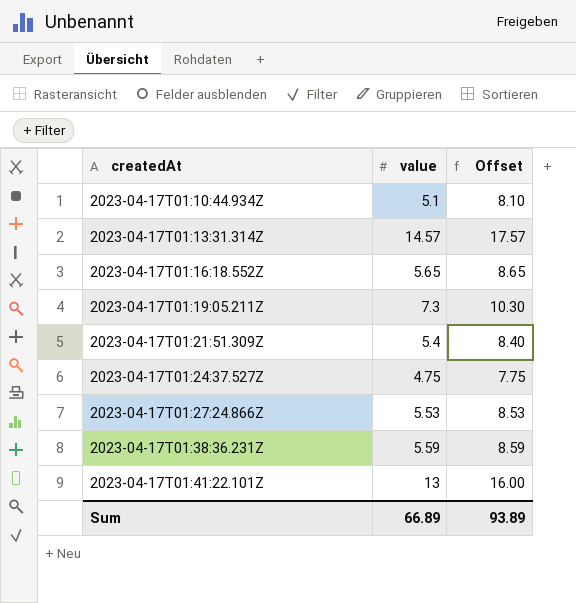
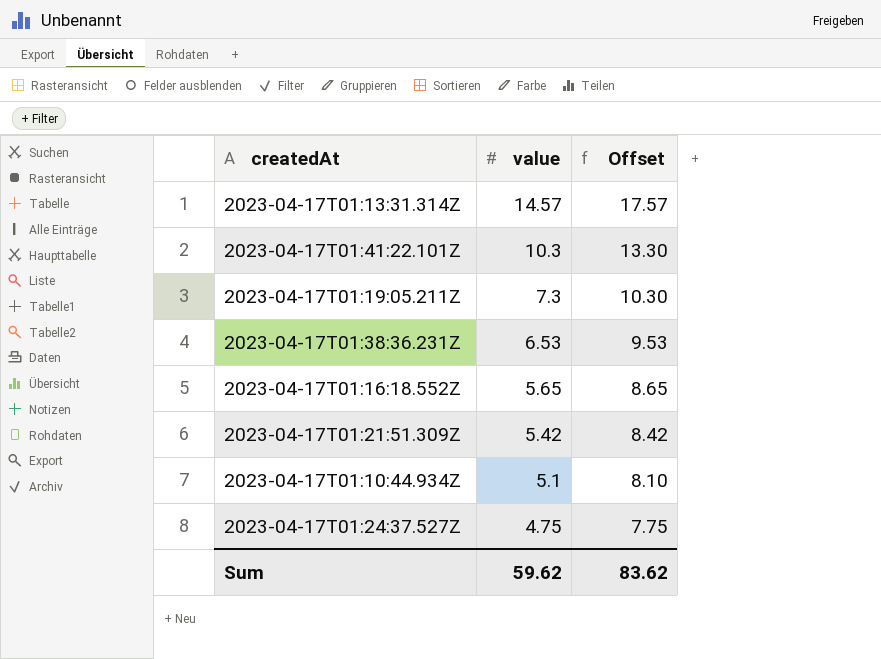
row order: createdAt ascending -> value descending
row 2023-04-17T01:27:24.866Z: 5.53 | 8.53 -> none
2023-04-17T01:41:22.101Z | value: 13 -> 10.3
2023-04-17T01:41:22.101Z | Offset: 16.00 -> 13.30
2023-04-17T01:38:36.231Z | value: 5.59 -> 6.53
2023-04-17T01:38:36.231Z | Offset: 8.59 -> 9.53
2023-04-17T01:21:51.309Z | value: 5.4 -> 5.42
2023-04-17T01:21:51.309Z | Offset: 8.40 -> 8.42
Sum | value: 66.89 -> 59.62
Sum | Offset: 93.89 -> 83.62

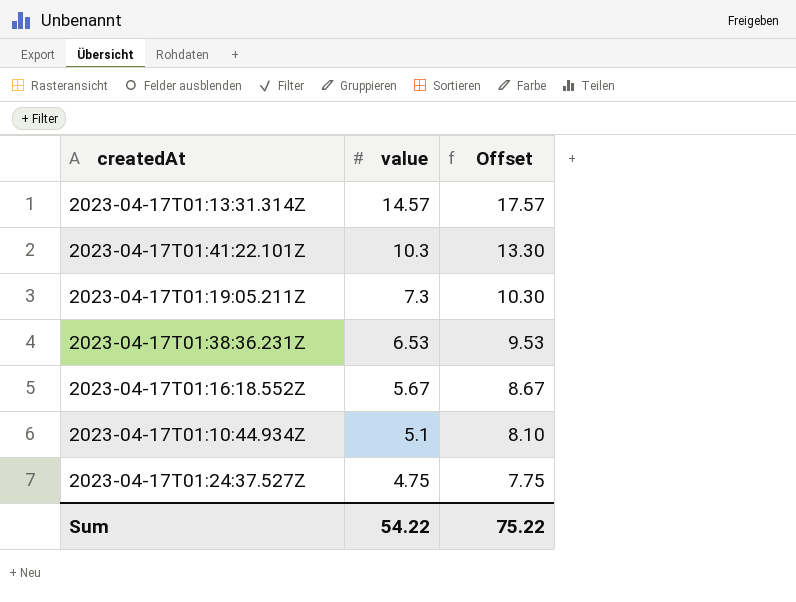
row 2023-04-17T01:21:51.309Z: 5.42 | 8.42 -> none
2023-04-17T01:16:18.552Z | value: 5.65 -> 5.67
2023-04-17T01:16:18.552Z | Offset: 8.65 -> 8.67
Sum | value: 59.62 -> 54.22
Sum | Offset: 83.62 -> 75.22

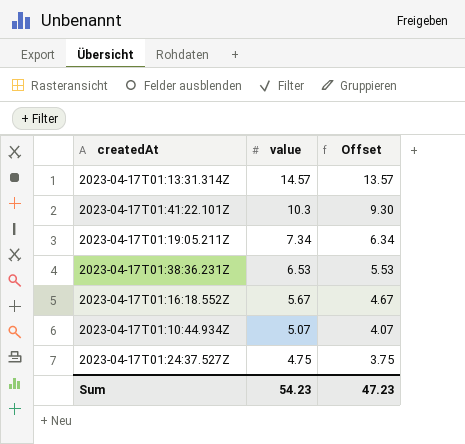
column Offset | formula: [value] + 3 -> [value] - 1
2023-04-17T01:19:05.211Z | value: 7.3 -> 7.34
2023-04-17T01:10:44.934Z | value: 5.1 -> 5.07
Sum | value: 54.22 -> 54.23
Sum | Offset: 75.22 -> 47.23

